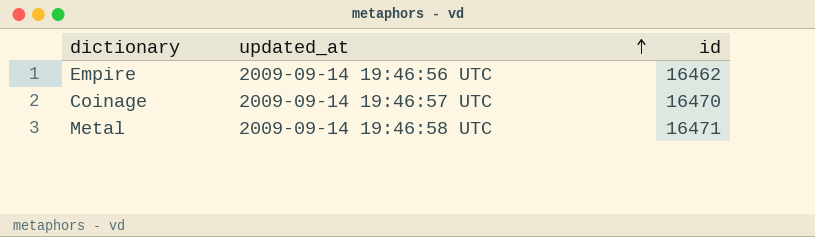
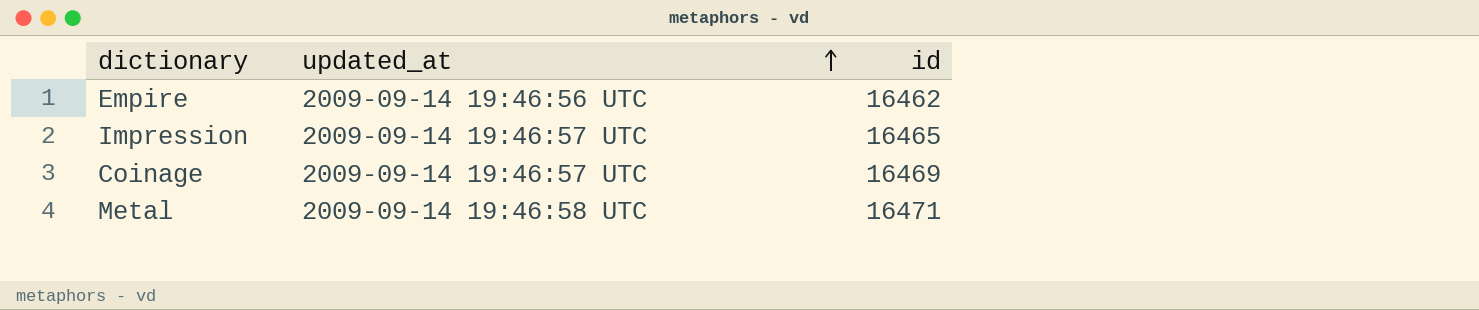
row Impression: none -> 2009-09-14 19:46:57 UTC | 16465
Coinage | id: 16470 -> 16469

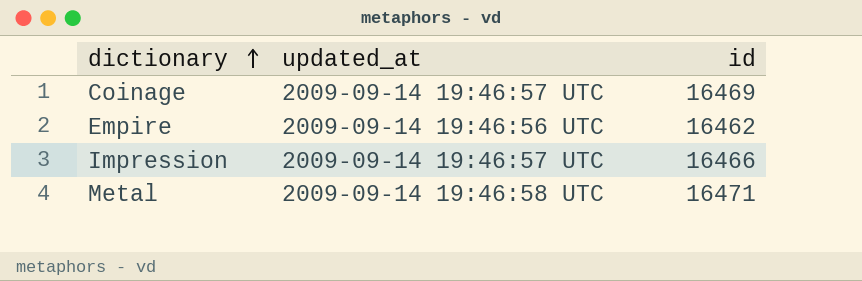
row order: updated_at ascending -> dictionary ascending
Impression | id: 16465 -> 16466

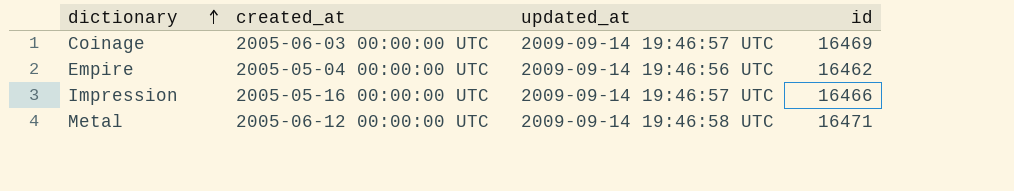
column created_at | position: none -> 2

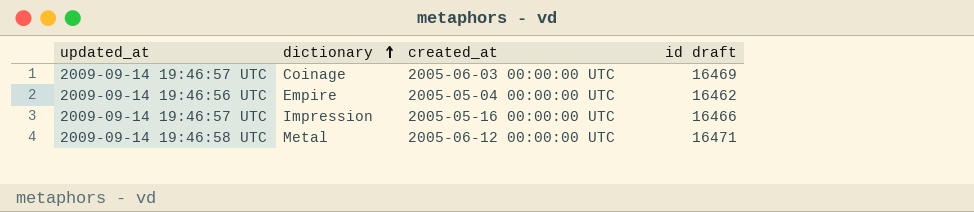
column updated_at | position: 3 -> 1
column name: id -> id draft

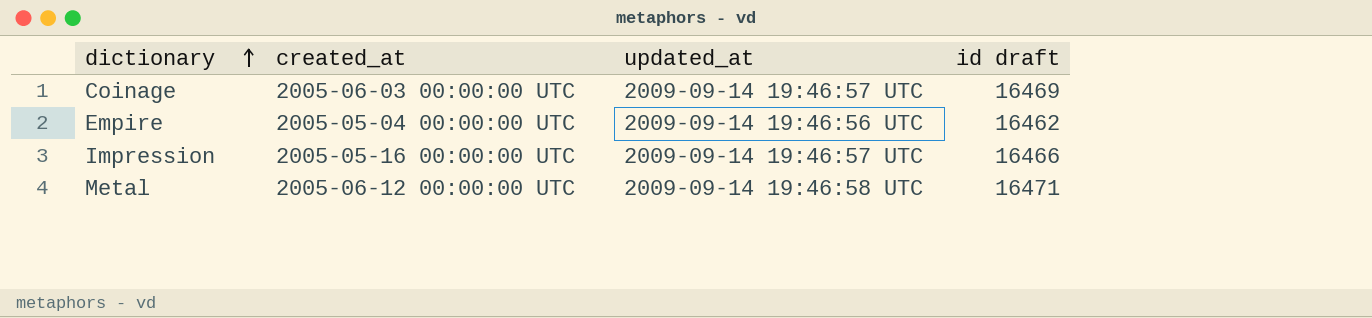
column updated_at | position: 1 -> 3

